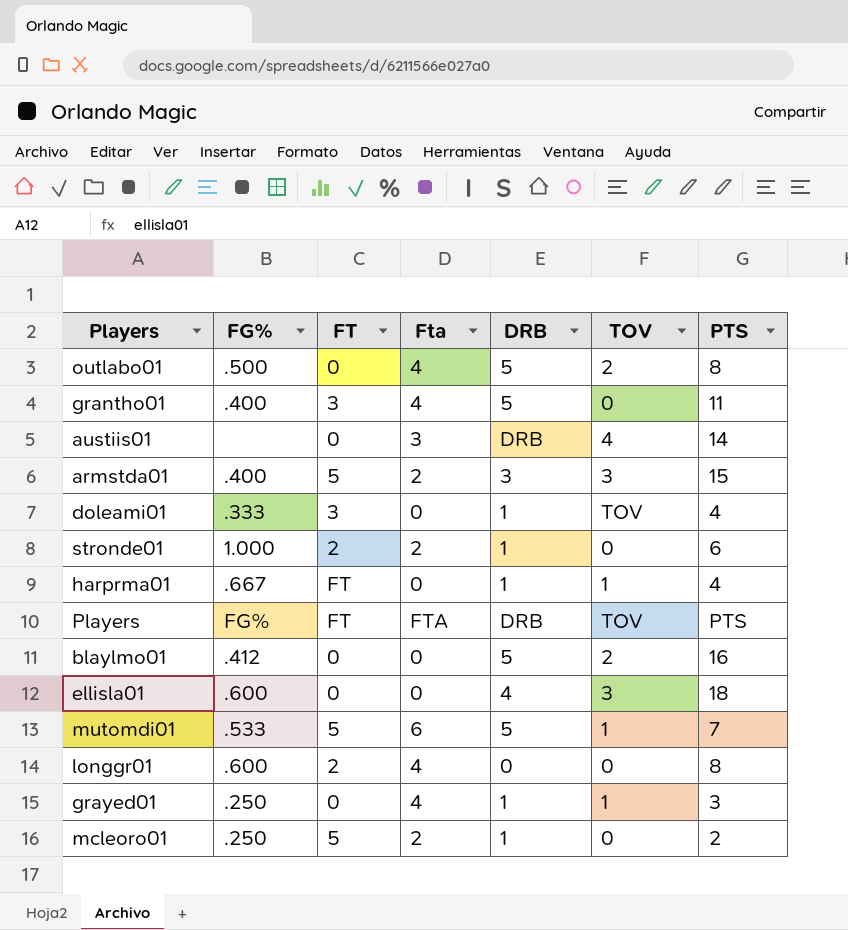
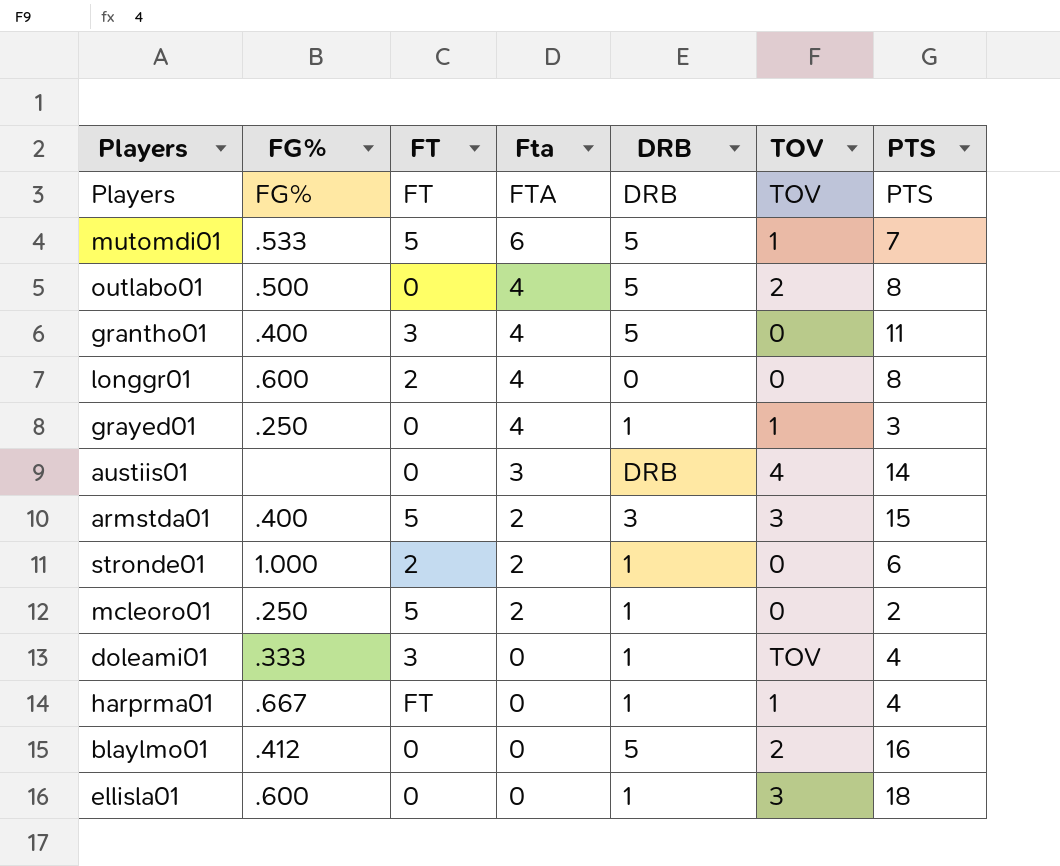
row order: none -> Fta descending
ellisla01 | DRB: 4 -> 1

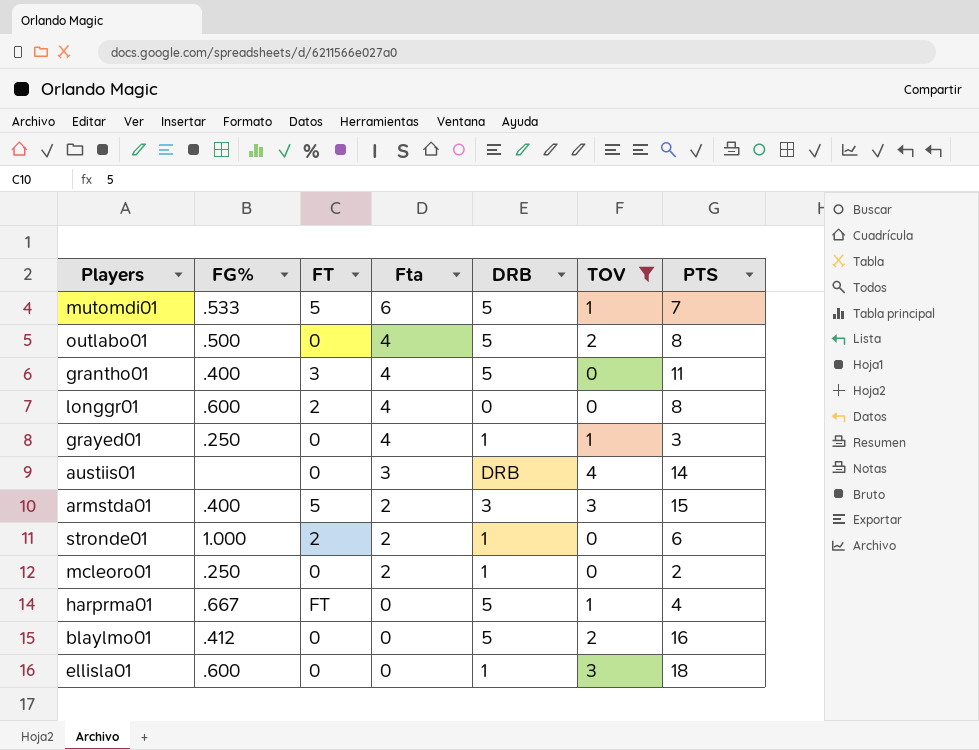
filter: none -> TOV != TOV
mcleoro01 | FT: 5 -> 0
harprma01 | DRB: 1 -> 5

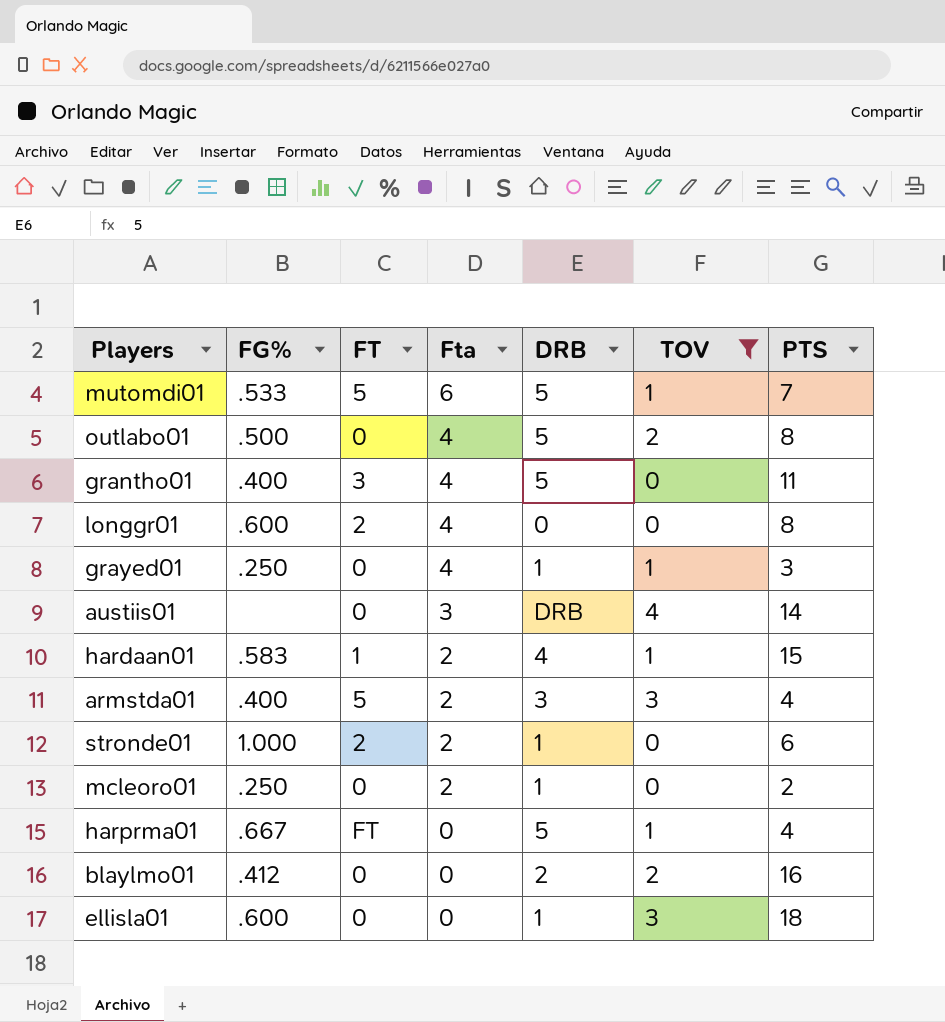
row hardaan01: none -> .583 | 1 | 2 | 4 | 1 | 15
armstda01 | PTS: 15 -> 4
blaylmo01 | DRB: 5 -> 2

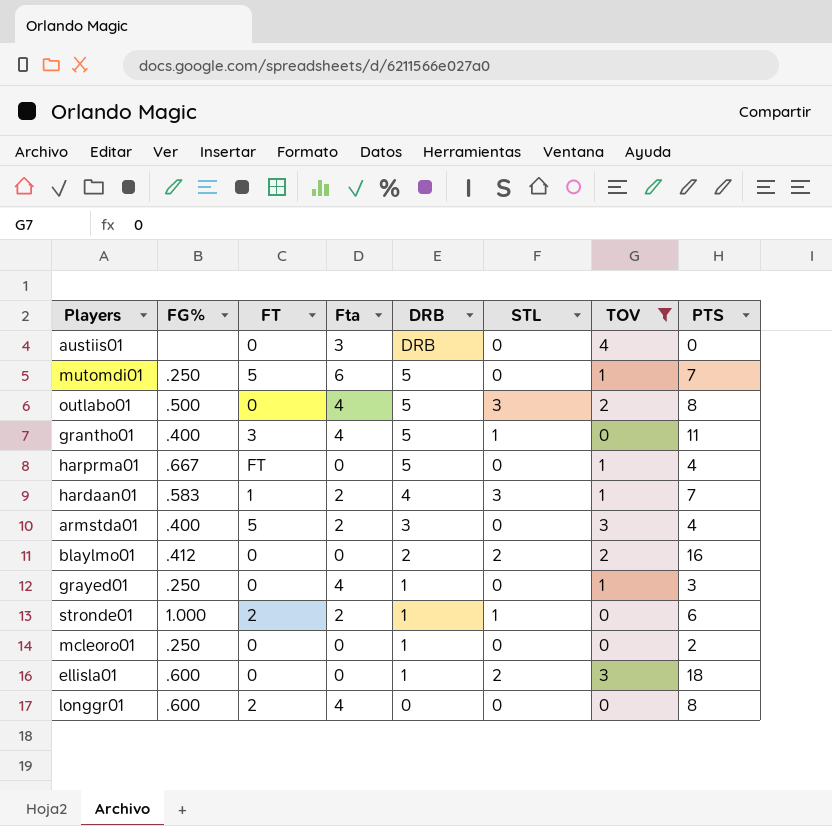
row order: Fta descending -> DRB descending
column STL | position: none -> 6
austiis01 | PTS: 14 -> 0
mutomdi01 | FG%: .533 -> .250
hardaan01 | PTS: 15 -> 7
mcleoro01 | Fta: 2 -> 0

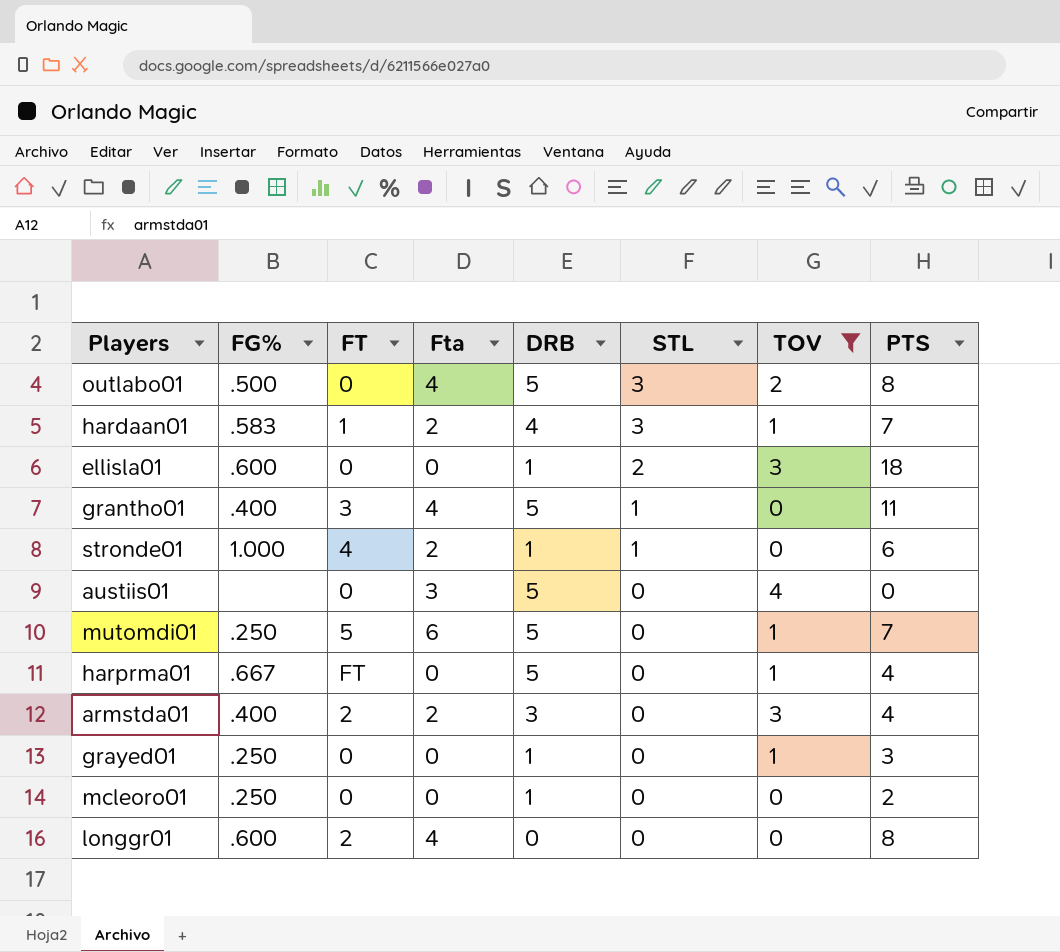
row order: DRB descending -> STL descending
row blaylmo01: .412 | 0 | 0 | 2 | 2 | 2 | 16 -> none
stronde01 | FT: 2 -> 4
austiis01 | DRB: DRB -> 5
armstda01 | FT: 5 -> 2
grayed01 | Fta: 4 -> 0

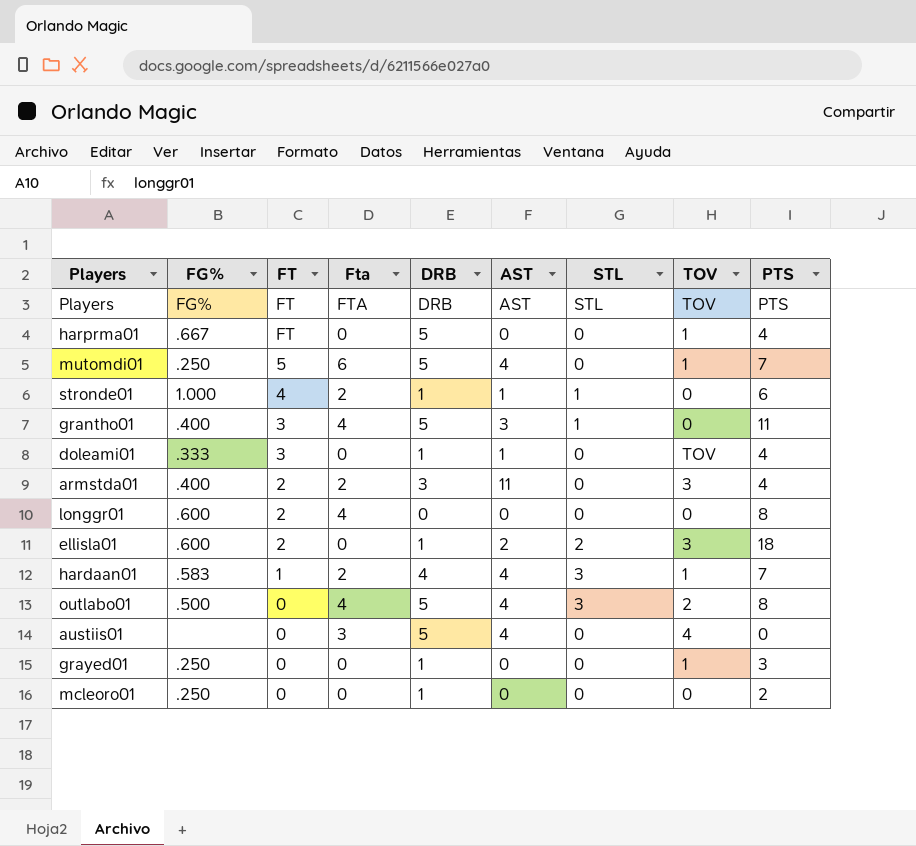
filter: TOV != TOV -> none
row order: STL descending -> FT descending
column AST | position: none -> 6
ellisla01 | FT: 0 -> 2

